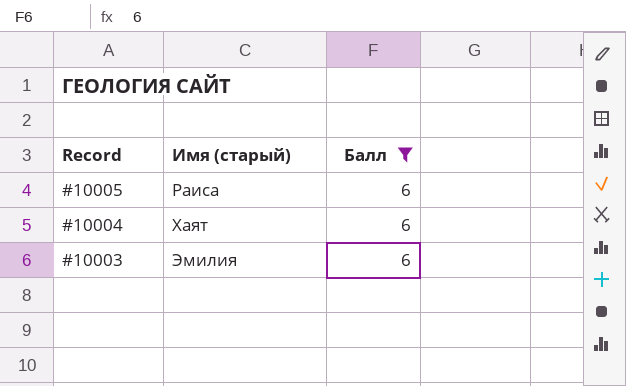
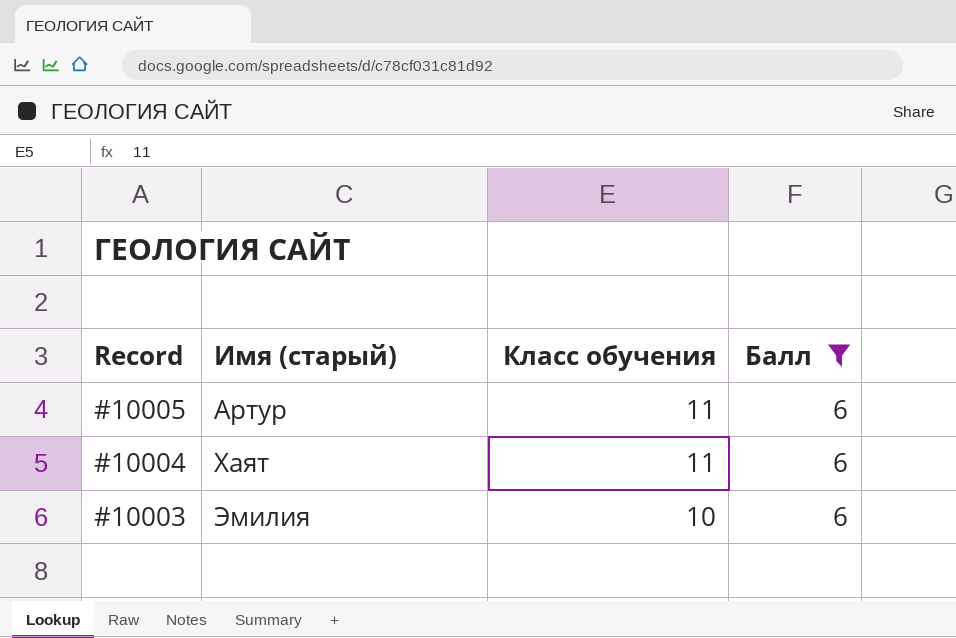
column Класс обучения | position: none -> 3
#10005 | Имя (старый): Раиса -> Артур

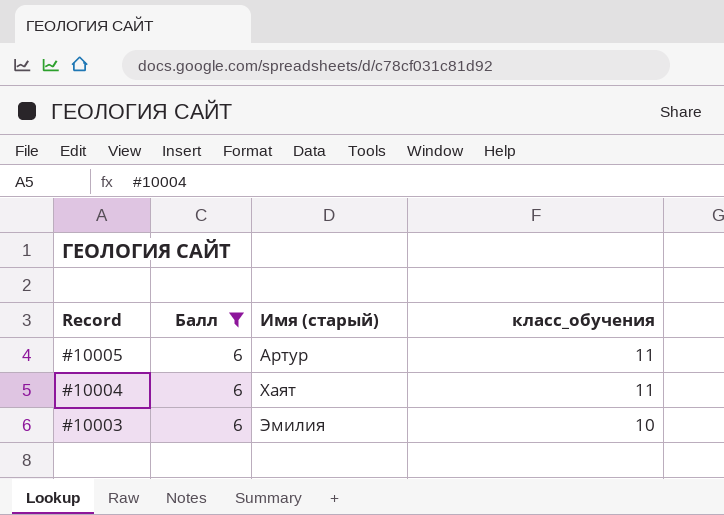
column Балл | position: 4 -> 2
column name: Класс обучения -> класс_обучения

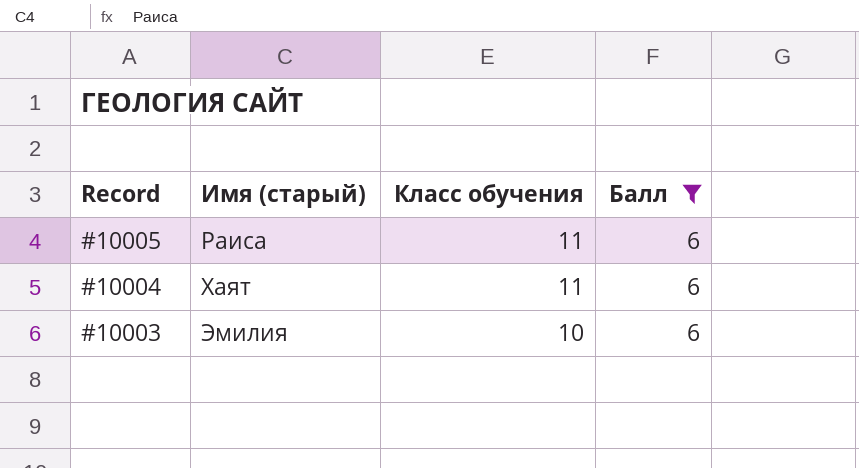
column name: класс_обучения -> Класс обучения
column Балл | position: 2 -> 4
#10005 | Имя (старый): Артур -> Раиса

